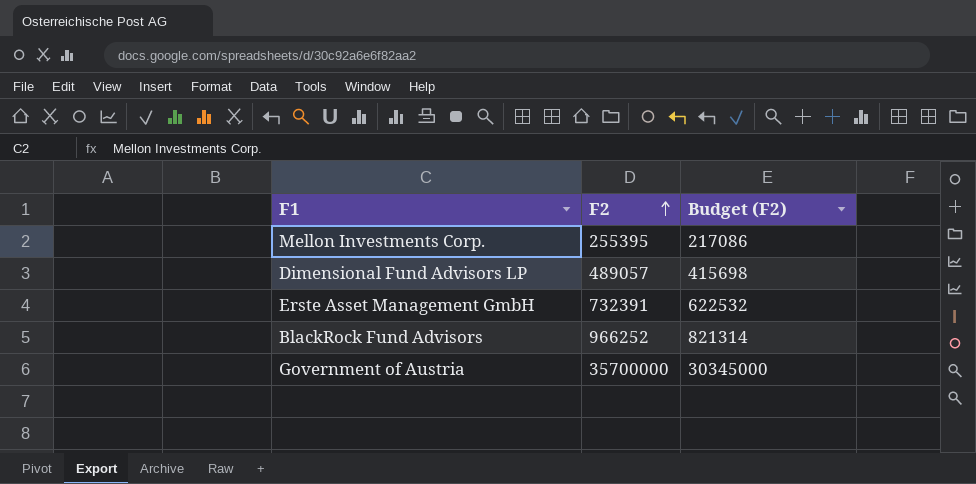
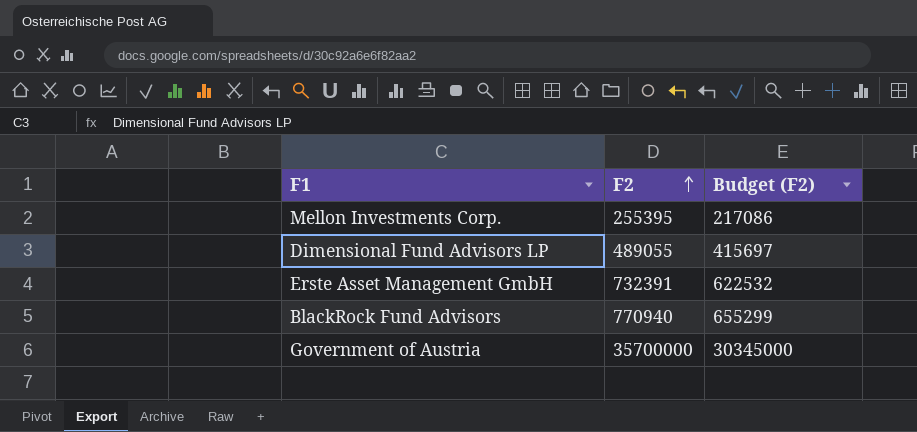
Dimensional Fund Advisors LP | F2: 489057 -> 489055
Dimensional Fund Advisors LP | Budget (F2): 415698 -> 415697
BlackRock Fund Advisors | F2: 966252 -> 770940
BlackRock Fund Advisors | Budget (F2): 821314 -> 655299

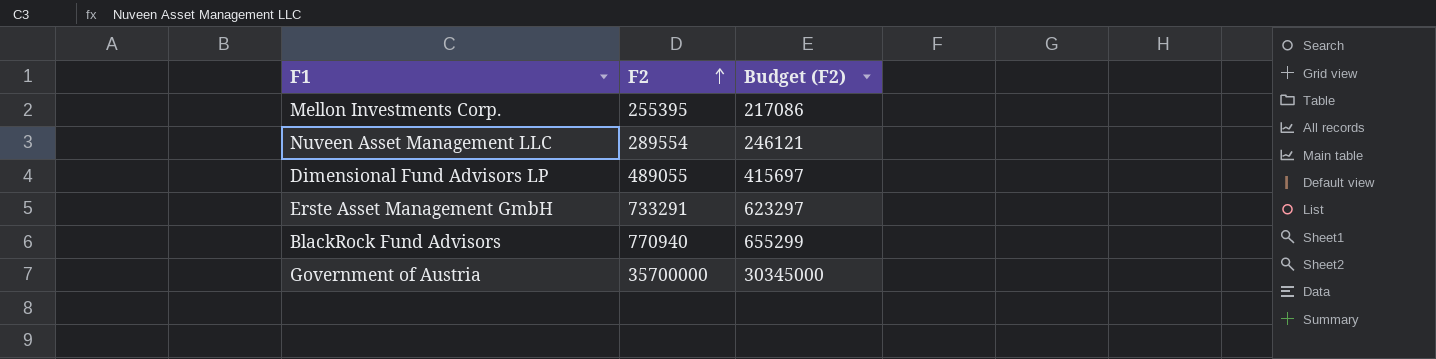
row Nuveen Asset Management LLC: none -> 289554 | 246121
Erste Asset Management GmbH | F2: 732391 -> 733291
Erste Asset Management GmbH | Budget (F2): 622532 -> 623297

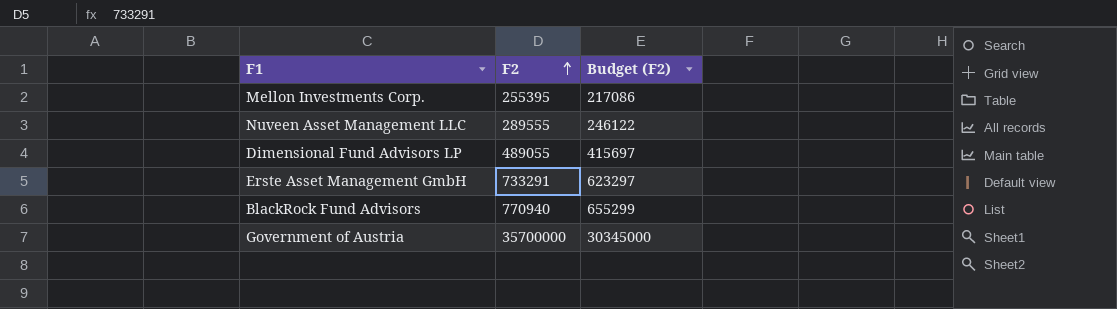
Nuveen Asset Management LLC | F2: 289554 -> 289555
Nuveen Asset Management LLC | Budget (F2): 246121 -> 246122

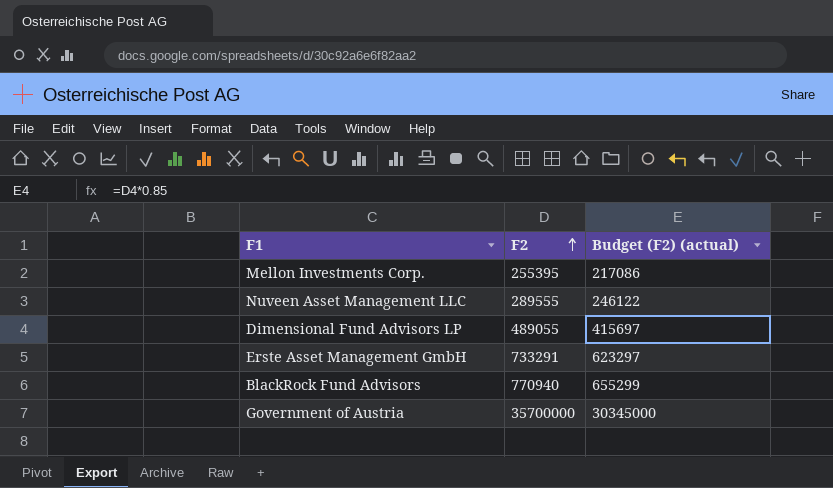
column name: Budget (F2) -> Budget (F2) (actual)

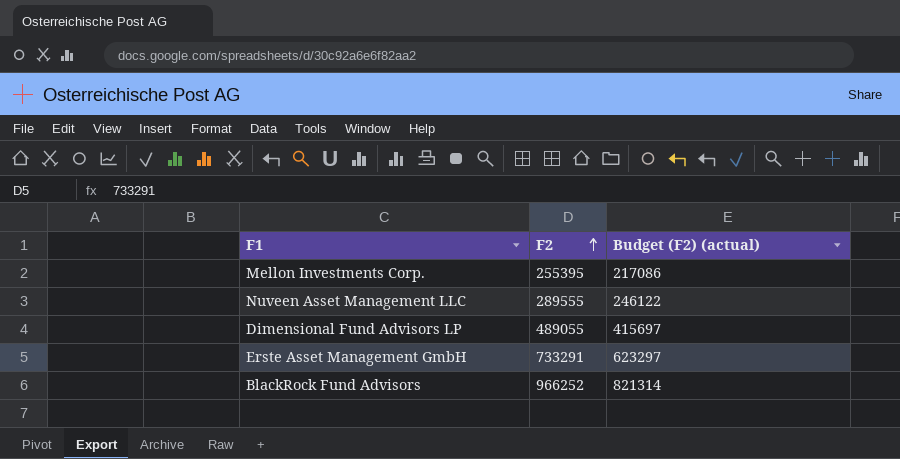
row Government of Austria: 35700000 | 30345000 -> none
BlackRock Fund Advisors | F2: 770940 -> 966252
BlackRock Fund Advisors | Budget (F2) (actual): 655299 -> 821314

